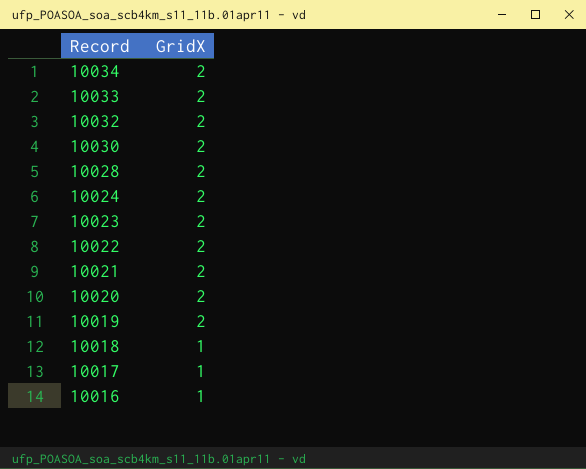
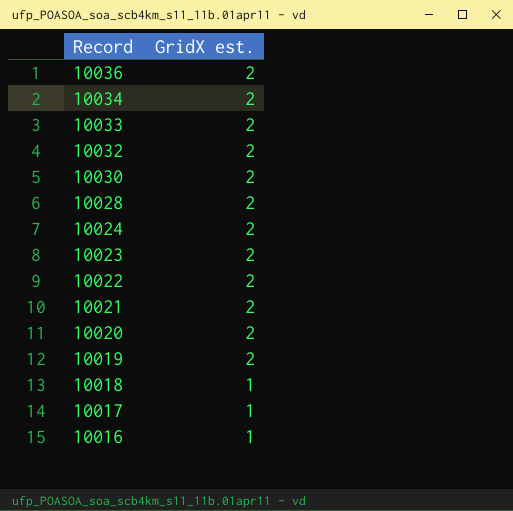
column name: GridX -> GridX est.
row 10036: none -> 2

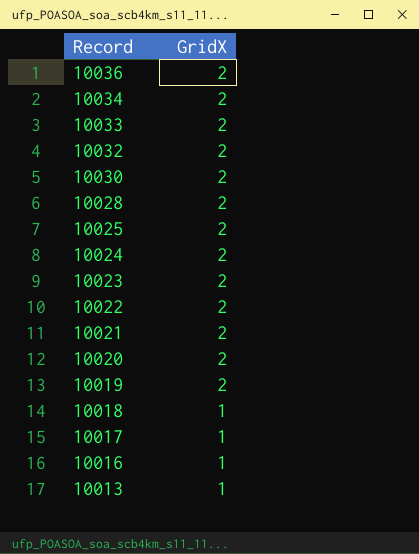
column name: GridX est. -> GridX
row 10025: none -> 2
row 10013: none -> 1

